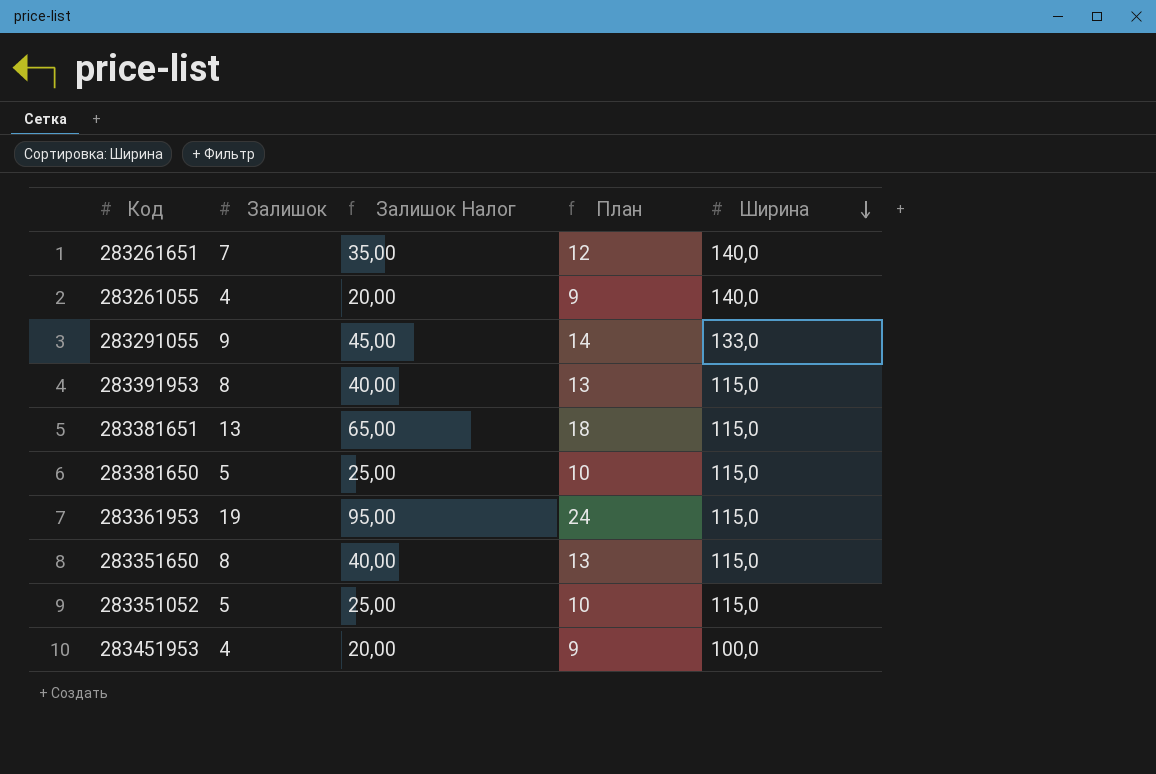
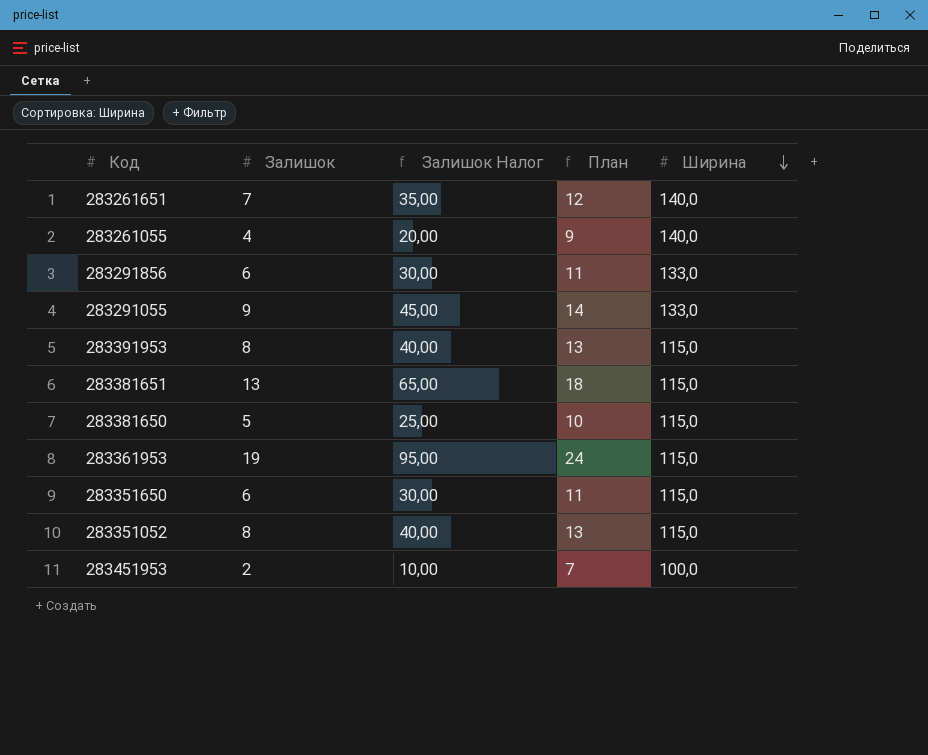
row 283291856: none -> 6 | 30,00 | 11 | 133,0
283351650 | Залишок: 8 -> 6
283351650 | Залишок Налог: 40,00 -> 30,00
283351650 | План: 13 -> 11
283351052 | Залишок: 5 -> 8
283351052 | Залишок Налог: 25,00 -> 40,00
283351052 | План: 10 -> 13
283451953 | Залишок: 4 -> 2
283451953 | Залишок Налог: 20,00 -> 10,00
283451953 | План: 9 -> 7

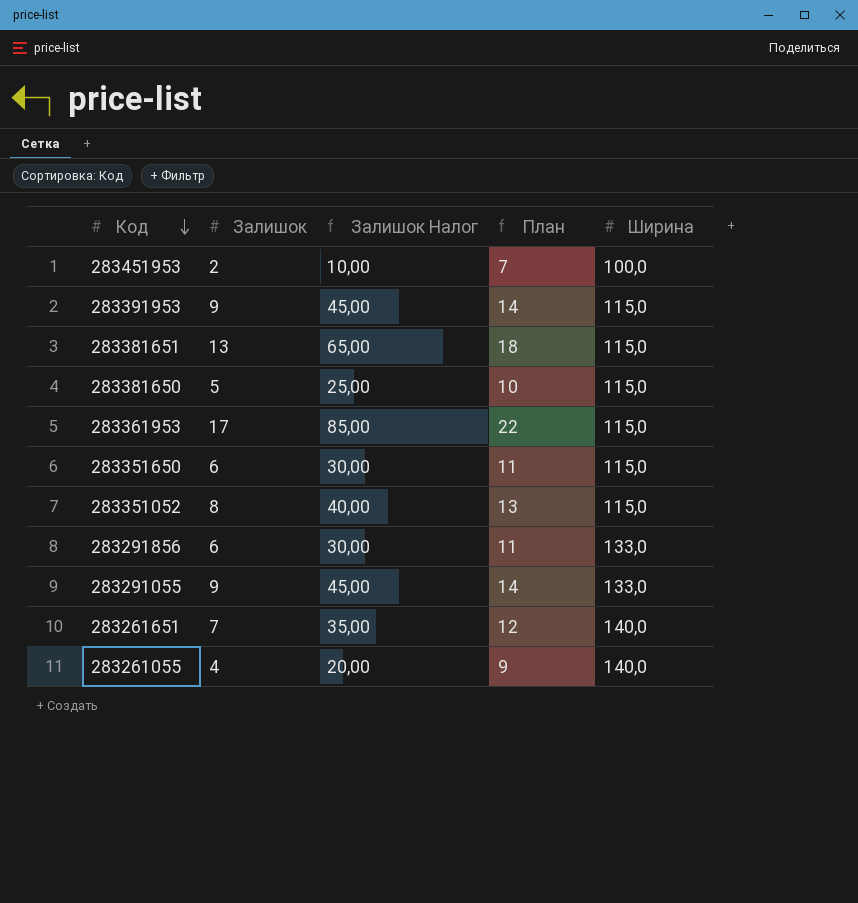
row order: Ширина descending -> Код descending
283391953 | Залишок: 8 -> 9
283391953 | Залишок Налог: 40,00 -> 45,00
283391953 | План: 13 -> 14
283361953 | Залишок: 19 -> 17
283361953 | Залишок Налог: 95,00 -> 85,00
283361953 | План: 24 -> 22

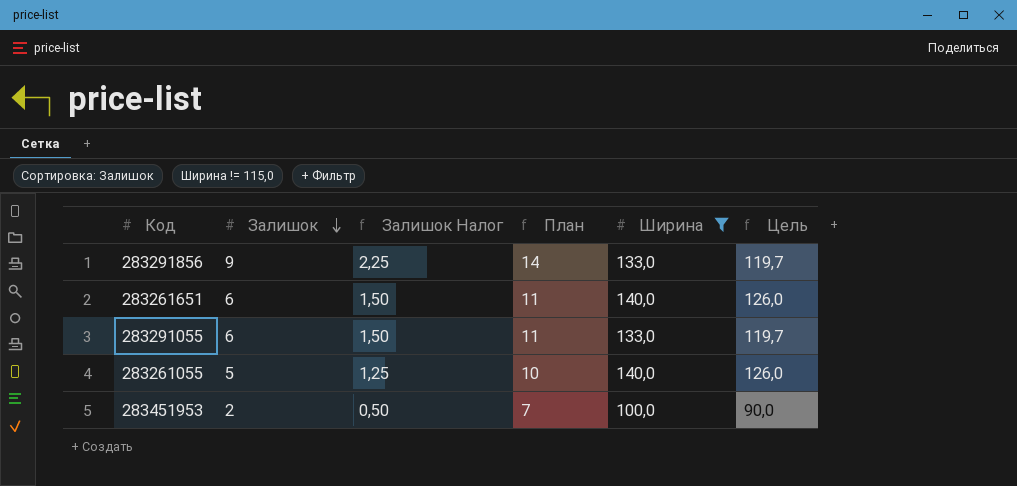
filter: none -> Ширина != 115,0
row order: Код descending -> Залишок descending
column Залишок Налог | formula: [Залишок] * 5 -> [Залишок] * 0,25
column Цель | formula: none -> [Ширина] * 0,9
283291856 | Залишок: 6 -> 9
283291856 | План: 11 -> 14
283261651 | Залишок: 7 -> 6
283261651 | План: 12 -> 11
283291055 | Залишок: 9 -> 6
283291055 | План: 14 -> 11
283261055 | Залишок: 4 -> 5
283261055 | План: 9 -> 10

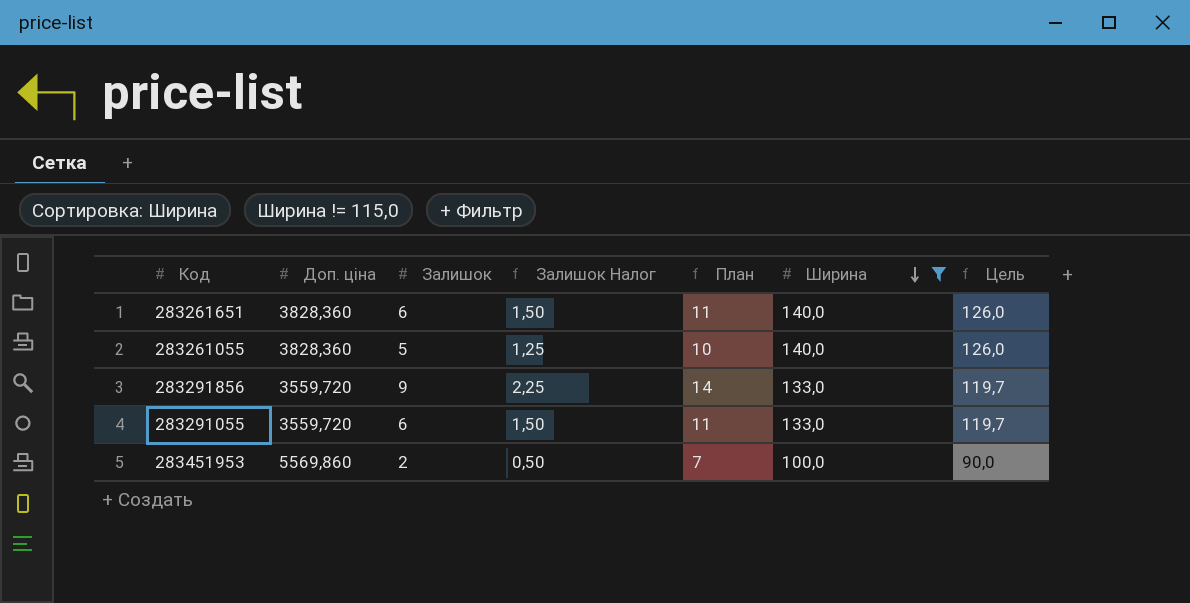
row order: Залишок descending -> Ширина descending
column Доп. ціна | position: none -> 2

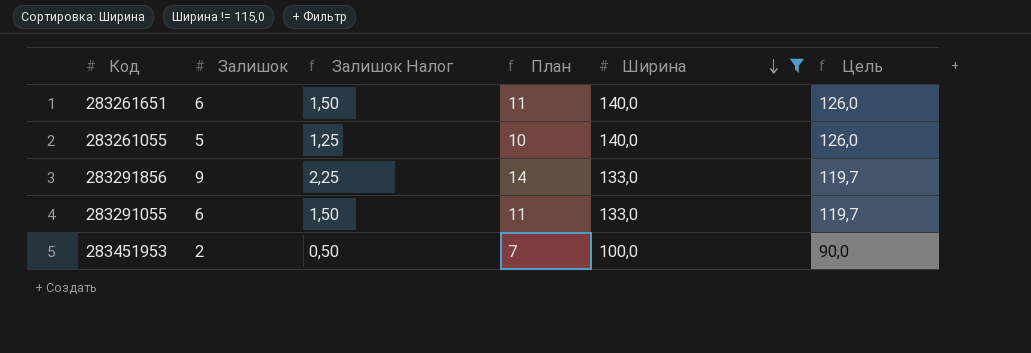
column Доп. ціна | position: 2 -> none

